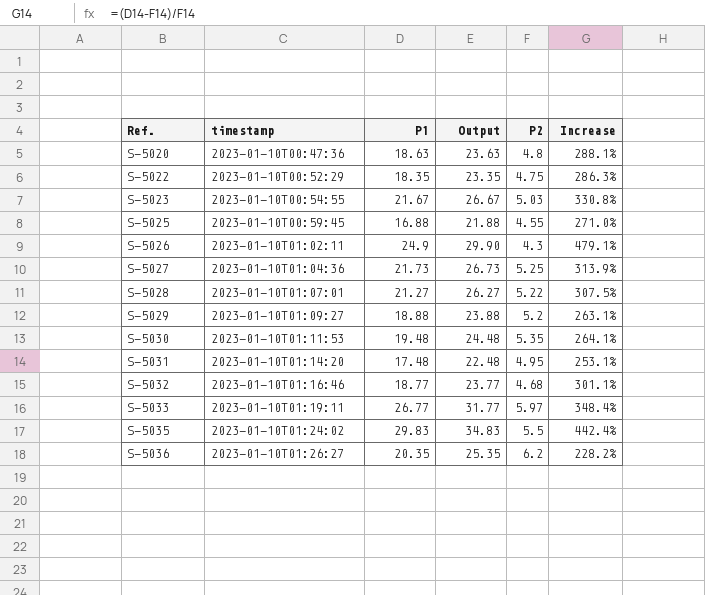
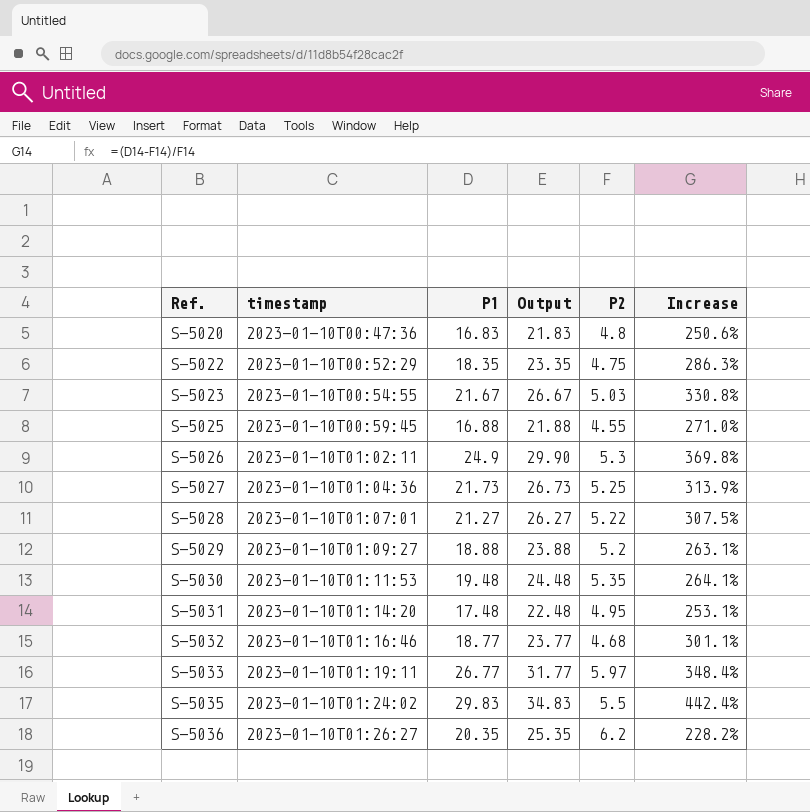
S-5020 | P1: 18.63 -> 16.83
S-5020 | Output: 23.63 -> 21.83
S-5020 | Increase: 288.1% -> 250.6%
S-5026 | P2: 4.3 -> 5.3
S-5026 | Increase: 479.1% -> 369.8%

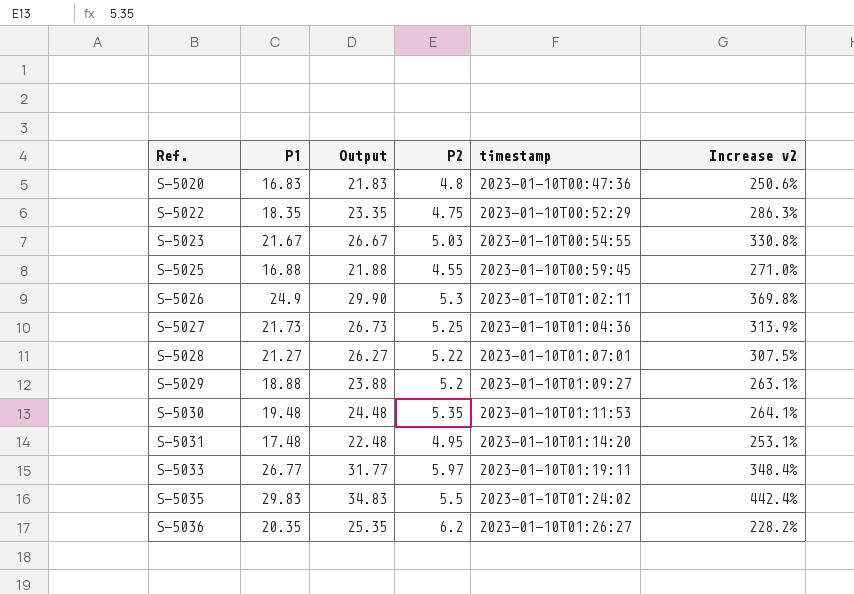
column timestamp | position: 2 -> 5
column name: Increase -> Increase v2
row S-5032: 2023-01-10T01:16:46 | 18.77 | 23.77 | 4.68 | 301.1% -> none

